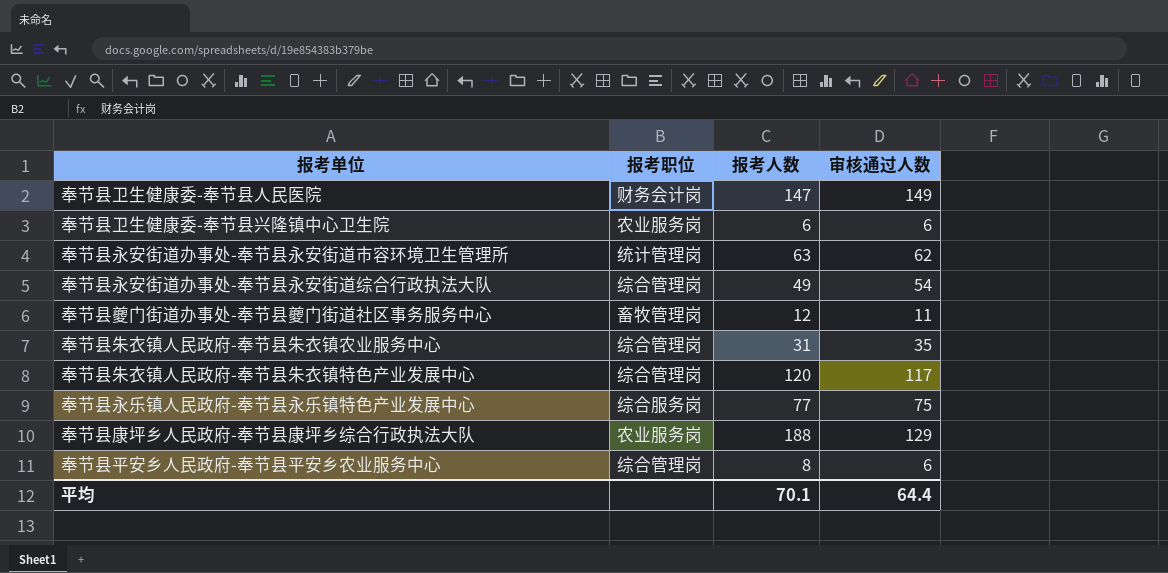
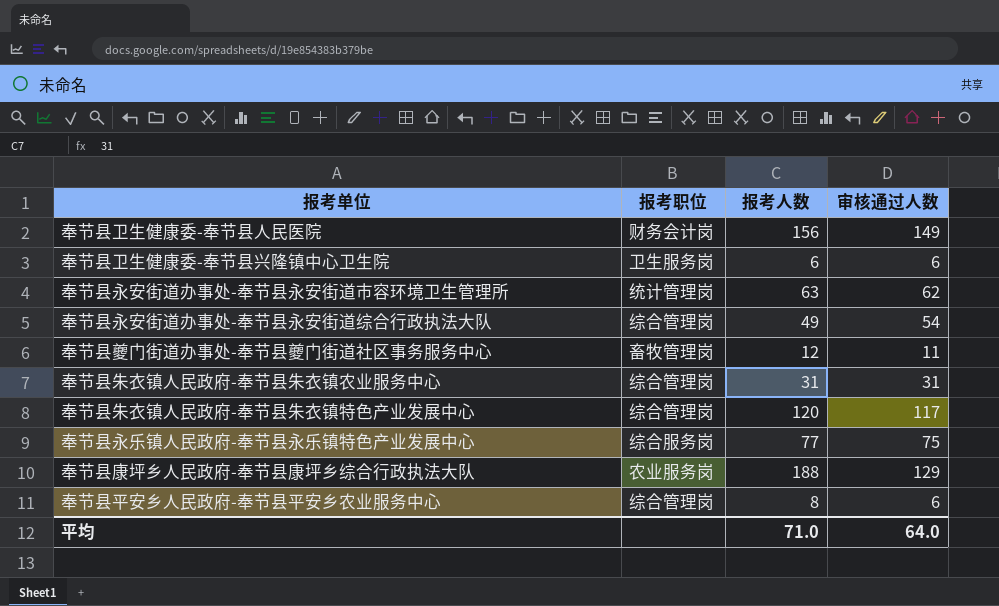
奉节县卫生健康委-奉节县人民医院 | 报考人数: 147 -> 156
奉节县卫生健康委-奉节县兴隆镇中心卫生院 | 报考职位: 农业服务岗 -> 卫生服务岗
奉节县朱衣镇人民政府-奉节县朱衣镇农业服务中心 | 审核通过人数: 35 -> 31
平均 | 报考人数: 70.1 -> 71.0
平均 | 审核通过人数: 64.4 -> 64.0

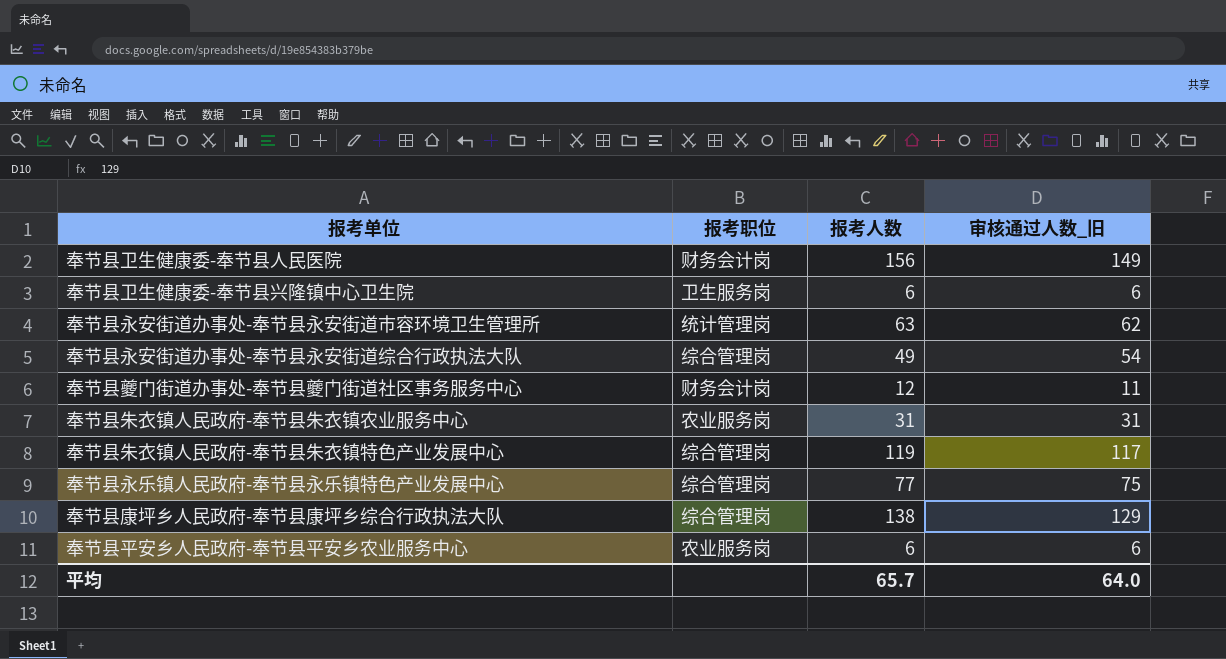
column name: 审核通过人数 -> 审核通过人数_旧
奉节县夔门街道办事处-奉节县夔门街道社区事务服务中心 | 报考职位: 畜牧管理岗 -> 财务会计岗
奉节县朱衣镇人民政府-奉节县朱衣镇农业服务中心 | 报考职位: 综合管理岗 -> 农业服务岗
奉节县朱衣镇人民政府-奉节县朱衣镇特色产业发展中心 | 报考人数: 120 -> 119
奉节县永乐镇人民政府-奉节县永乐镇特色产业发展中心 | 报考职位: 综合服务岗 -> 综合管理岗
奉节县康坪乡人民政府-奉节县康坪乡综合行政执法大队 | 报考职位: 农业服务岗 -> 综合管理岗
奉节县康坪乡人民政府-奉节县康坪乡综合行政执法大队 | 报考人数: 188 -> 138
奉节县平安乡人民政府-奉节县平安乡农业服务中心 | 报考职位: 综合管理岗 -> 农业服务岗
奉节县平安乡人民政府-奉节县平安乡农业服务中心 | 报考人数: 8 -> 6
平均 | 报考人数: 71.0 -> 65.7

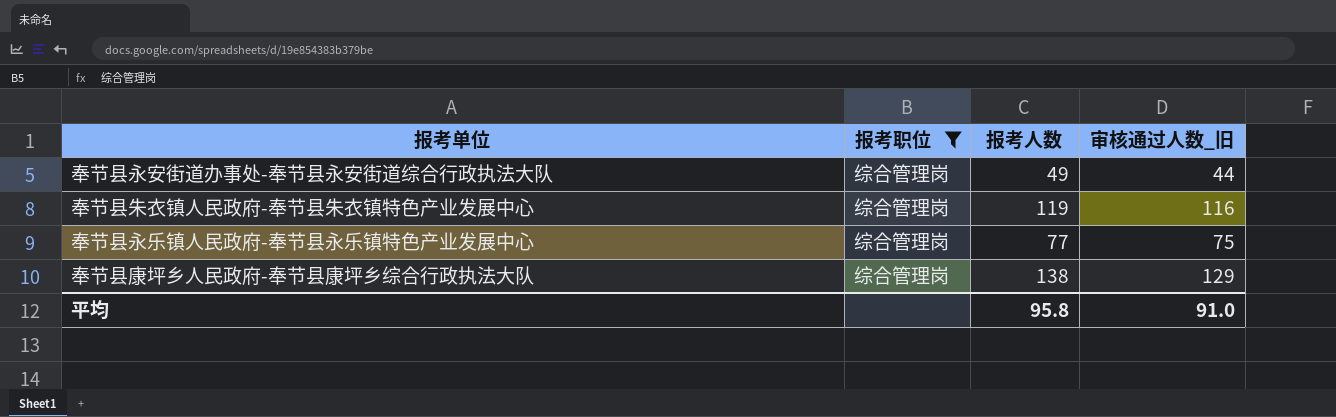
filter: none -> 报考职位 = 综合管理岗
奉节县永安街道办事处-奉节县永安街道综合行政执法大队 | 审核通过人数_旧: 54 -> 44
奉节县朱衣镇人民政府-奉节县朱衣镇特色产业发展中心 | 审核通过人数_旧: 117 -> 116
平均 | 报考人数: 65.7 -> 95.8
平均 | 审核通过人数_旧: 64.0 -> 91.0

